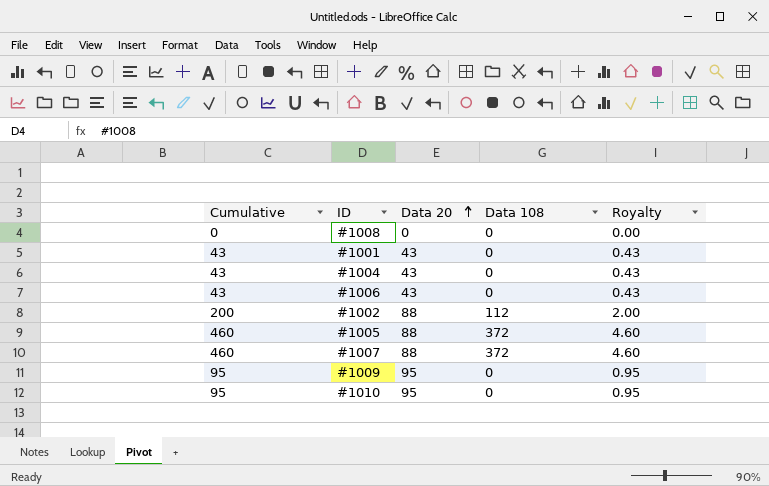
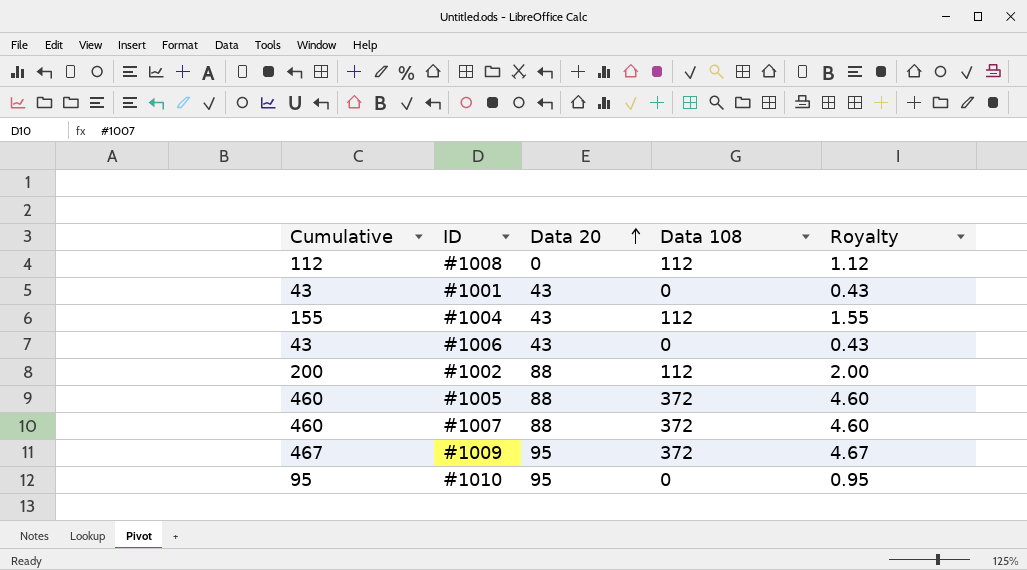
#1008 | Cumulative: 0 -> 112
#1008 | Data 108: 0 -> 112
#1008 | Royalty: 0.00 -> 1.12
#1004 | Cumulative: 43 -> 155
#1004 | Data 108: 0 -> 112
#1004 | Royalty: 0.43 -> 1.55
#1009 | Cumulative: 95 -> 467
#1009 | Data 108: 0 -> 372
#1009 | Royalty: 0.95 -> 4.67

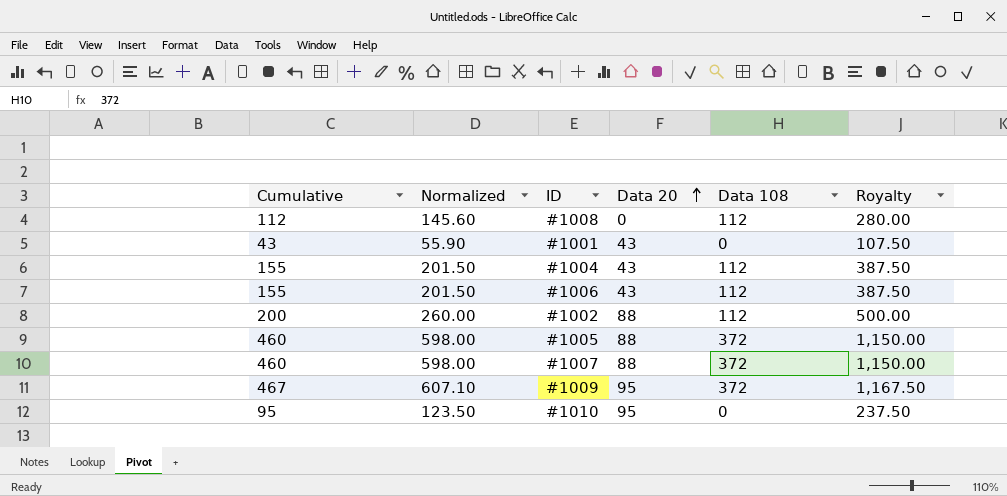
column Normalized | formula: none -> [Cumulative] * 1.3
column Royalty | formula: [Cumulative] * 0.01 -> [Cumulative] * 2.5
#1006 | Cumulative: 43 -> 155
#1006 | Data 108: 0 -> 112

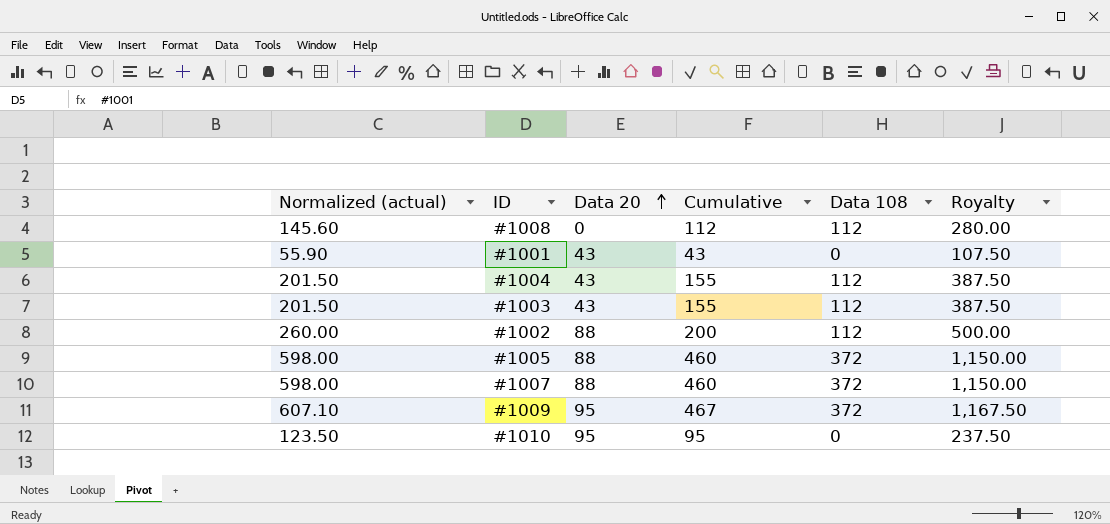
column name: Normalized -> Normalized (actual)
column Cumulative | position: 1 -> 4
row #1006: 155 | 201.50 | 43 | 112 | 387.50 -> none
row #1003: none -> 201.50 | 43 | 155 | 112 | 387.50

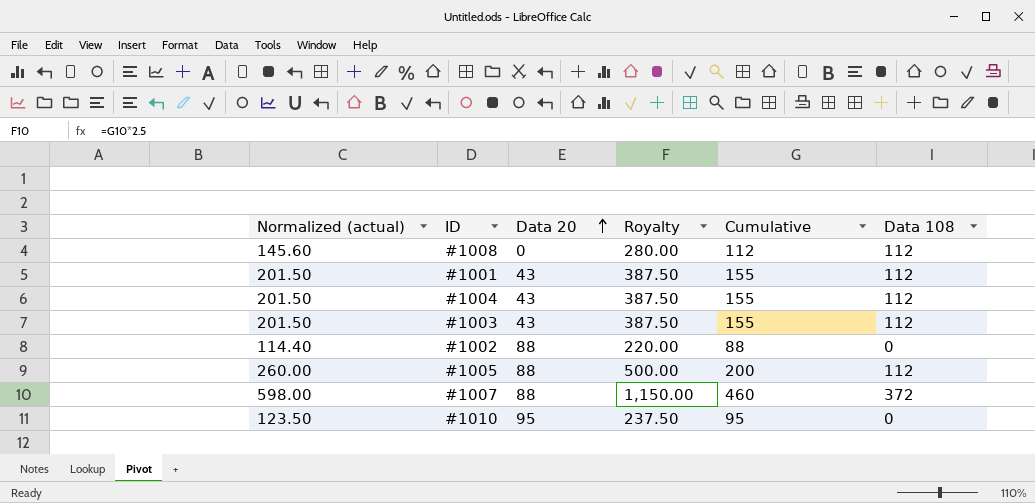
column Royalty | position: 6 -> 4
row #1009: 607.10 | 95 | 467 | 372 | 1,167.50 -> none
#1001 | Normalized (actual): 55.90 -> 201.50
#1001 | Royalty: 107.50 -> 387.50
#1001 | Cumulative: 43 -> 155
#1001 | Data 108: 0 -> 112
#1002 | Normalized (actual): 260.00 -> 114.40
#1002 | Royalty: 500.00 -> 220.00
#1002 | Cumulative: 200 -> 88
#1002 | Data 108: 112 -> 0
#1005 | Normalized (actual): 598.00 -> 260.00
#1005 | Royalty: 1,150.00 -> 500.00
#1005 | Cumulative: 460 -> 200
#1005 | Data 108: 372 -> 112

